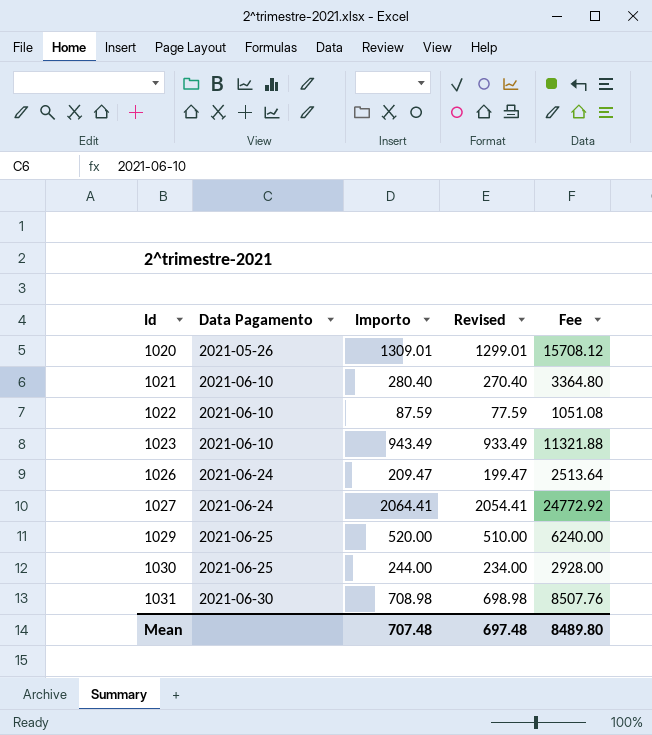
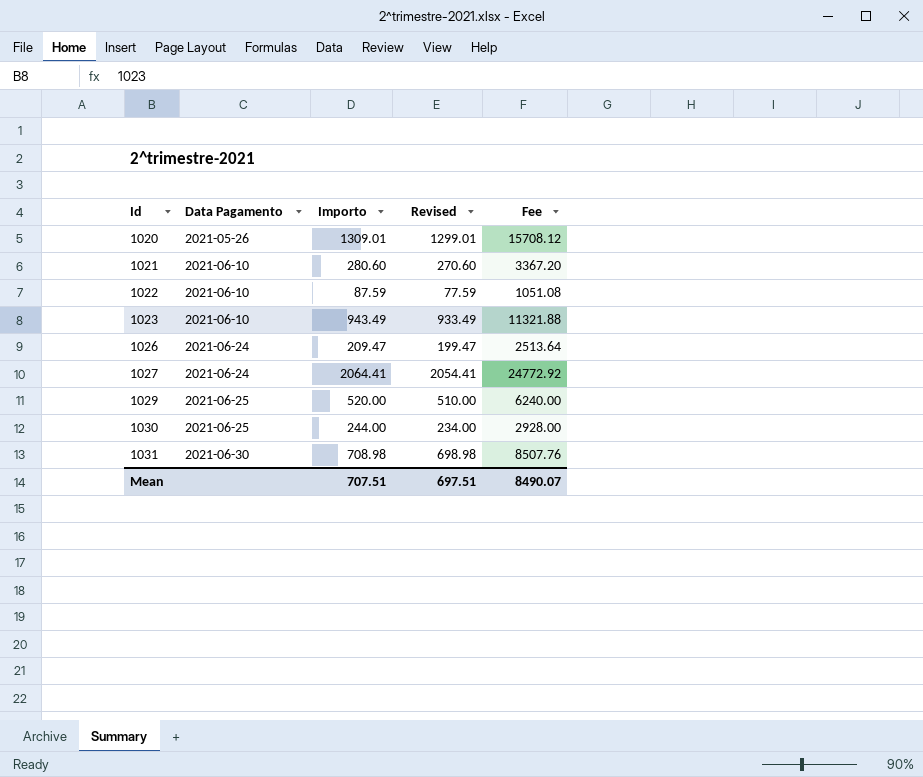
1021 | Importo: 280.40 -> 280.60
1021 | Revised: 270.40 -> 270.60
1021 | Fee: 3364.80 -> 3367.20
Mean | Importo: 707.48 -> 707.51
Mean | Revised: 697.48 -> 697.51
Mean | Fee: 8489.80 -> 8490.07

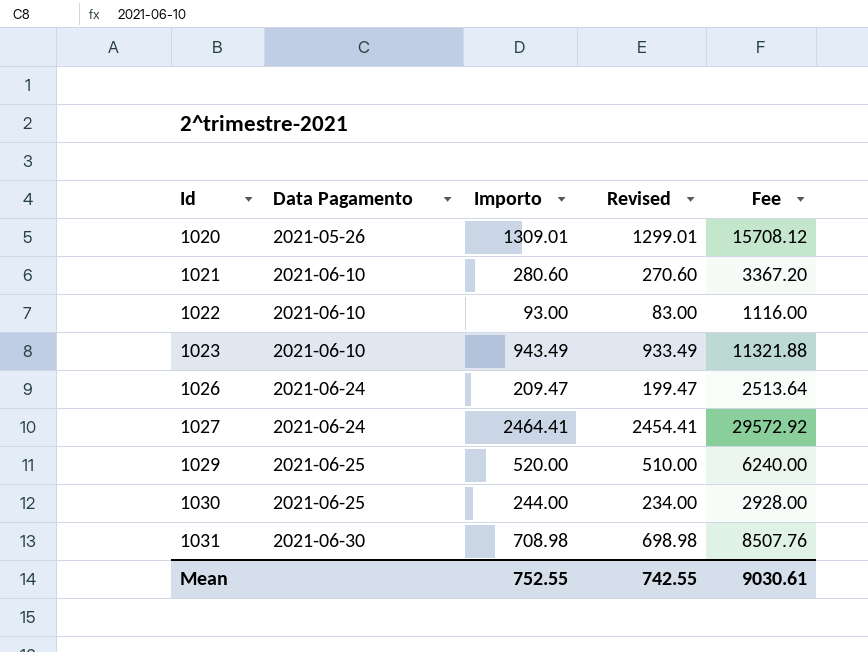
1022 | Importo: 87.59 -> 93.00
1022 | Revised: 77.59 -> 83.00
1022 | Fee: 1051.08 -> 1116.00
1027 | Importo: 2064.41 -> 2464.41
1027 | Revised: 2054.41 -> 2454.41
1027 | Fee: 24772.92 -> 29572.92
Mean | Importo: 707.51 -> 752.55
Mean | Revised: 697.51 -> 742.55
Mean | Fee: 8490.07 -> 9030.61

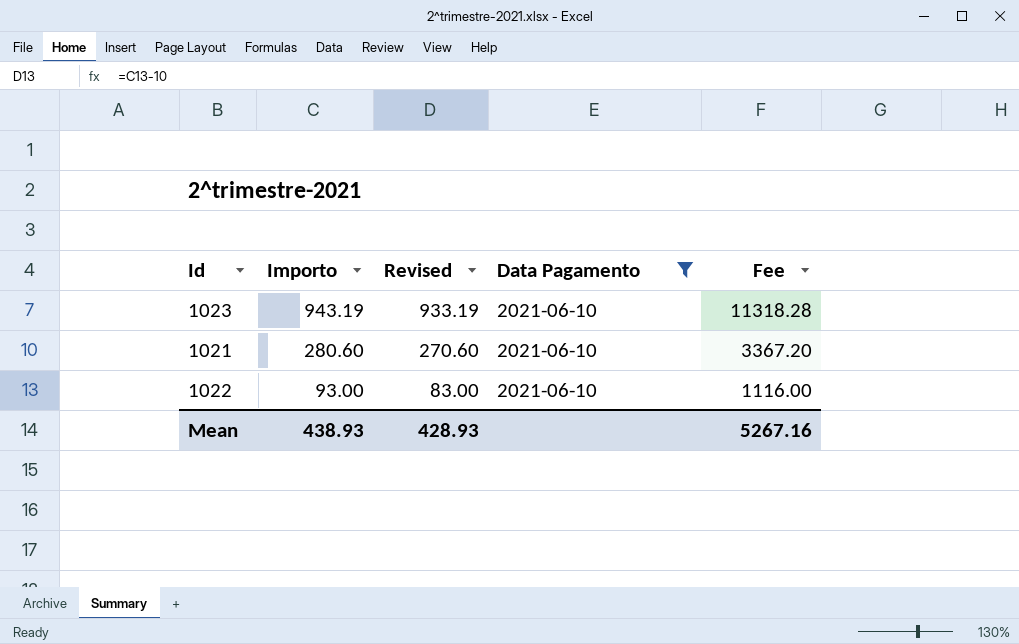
filter: none -> Data Pagamento = 2021-06-10
row order: Id ascending -> Importo descending
column Data Pagamento | position: 2 -> 4
1023 | Importo: 943.49 -> 943.19
1023 | Revised: 933.49 -> 933.19
1023 | Fee: 11321.88 -> 11318.28
Mean | Importo: 752.55 -> 438.93
Mean | Revised: 742.55 -> 428.93
Mean | Fee: 9030.61 -> 5267.16

